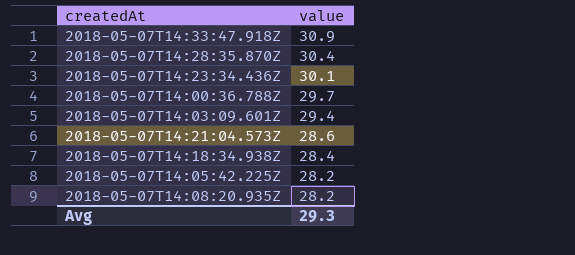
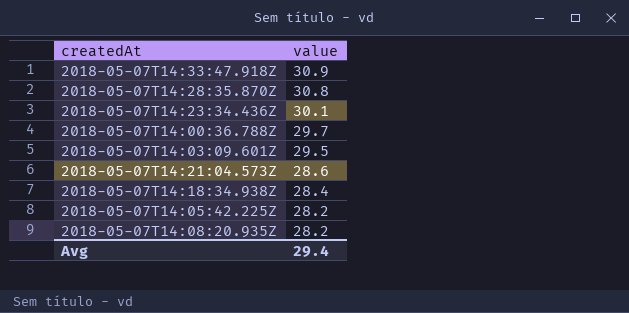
2018-05-07T14:28:35.870Z | value: 30.4 -> 30.8
2018-05-07T14:03:09.601Z | value: 29.4 -> 29.5
Avg | value: 29.3 -> 29.4

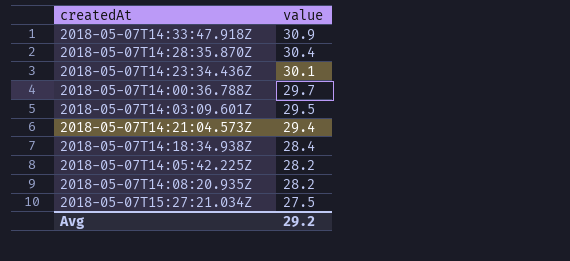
2018-05-07T14:28:35.870Z | value: 30.8 -> 30.4
2018-05-07T14:21:04.573Z | value: 28.6 -> 29.4
row 2018-05-07T15:27:21.034Z: none -> 27.5
Avg | value: 29.4 -> 29.2

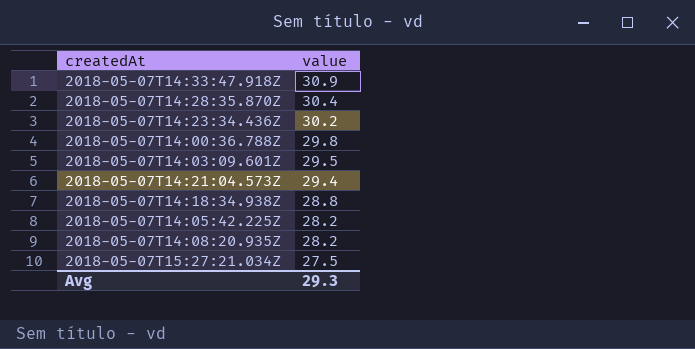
2018-05-07T14:23:34.436Z | value: 30.1 -> 30.2
2018-05-07T14:00:36.788Z | value: 29.7 -> 29.8
2018-05-07T14:18:34.938Z | value: 28.4 -> 28.8
Avg | value: 29.2 -> 29.3

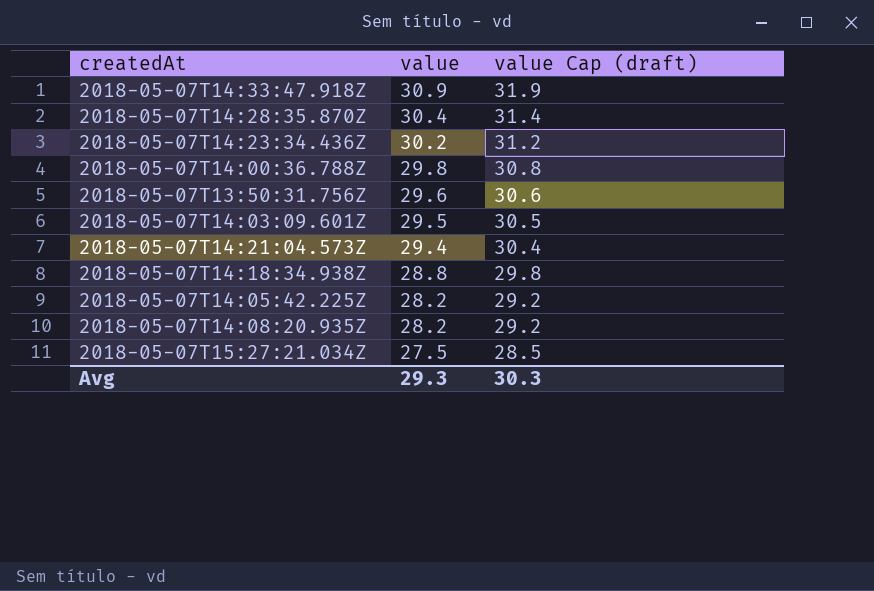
column value Cap (draft) | formula: none -> [value] + 1
row 2018-05-07T13:50:31.756Z: none -> 29.6 | 30.6

